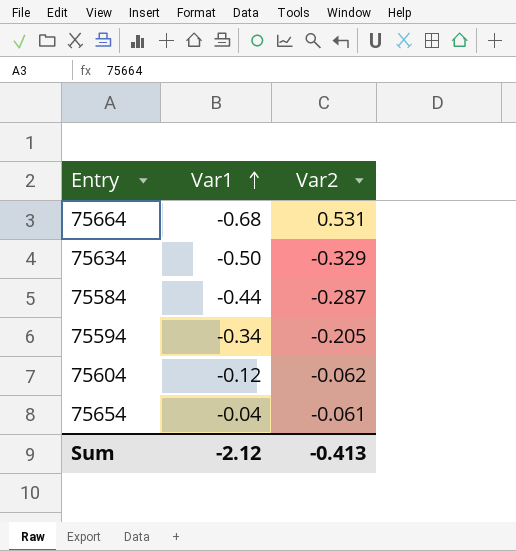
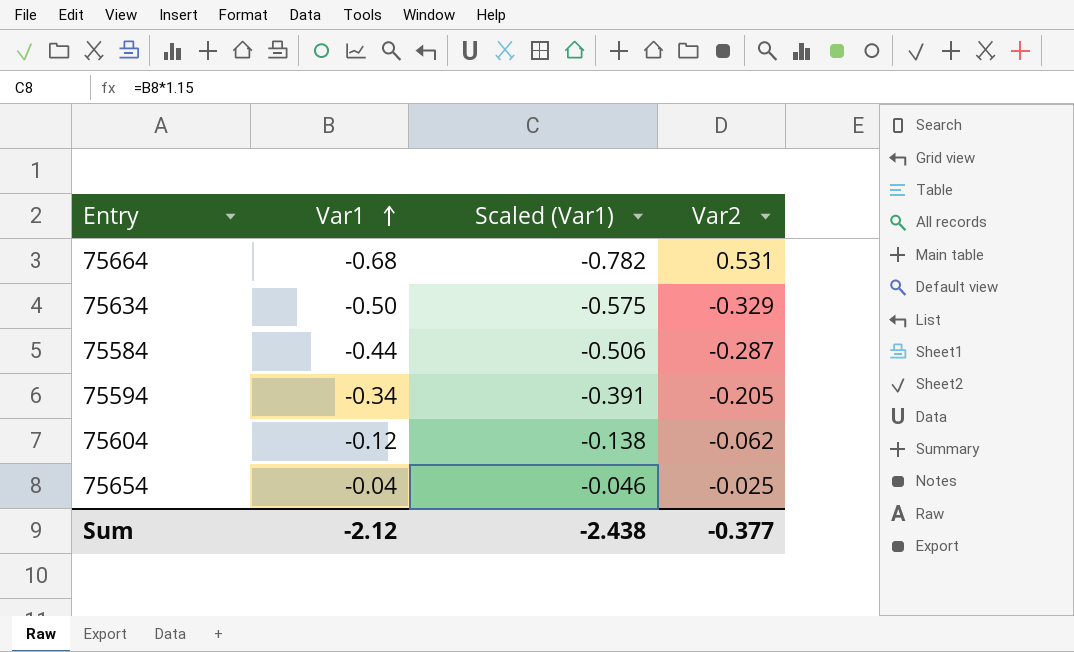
column Scaled (Var1) | formula: none -> [Var1] * 1.15
75654 | Var2: -0.061 -> -0.025
Sum | Var2: -0.413 -> -0.377

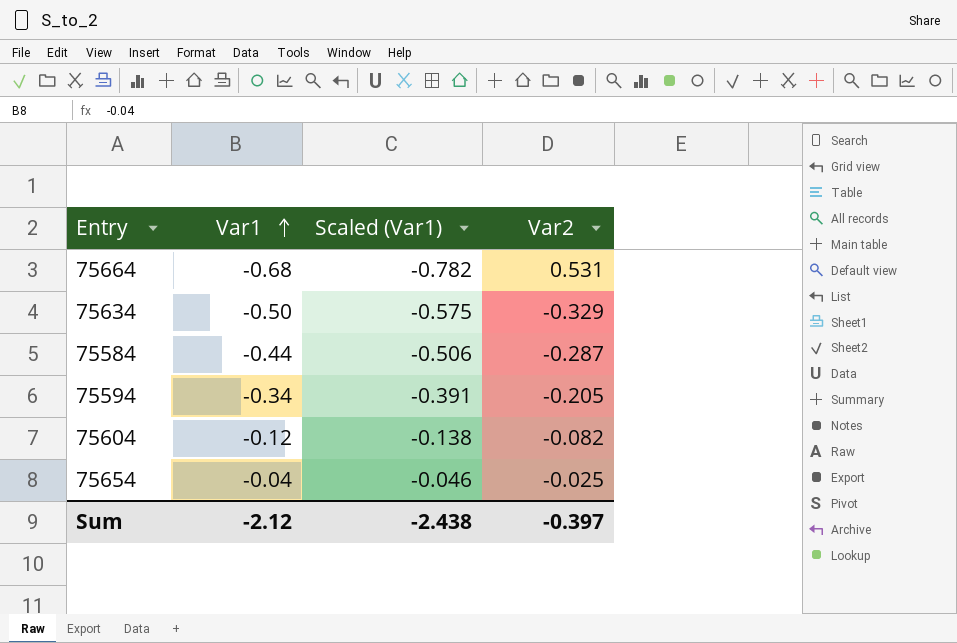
75604 | Var2: -0.062 -> -0.082
Sum | Var2: -0.377 -> -0.397

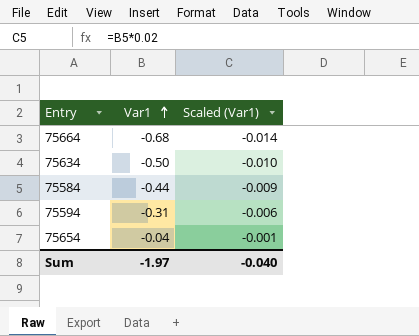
column Var2 | position: 4 -> none
column Scaled (Var1) | formula: [Var1] * 1.15 -> [Var1] * 0.02
row 75604: -0.12 | -0.138 | -0.082 -> none
75594 | Var1: -0.34 -> -0.31
Sum | Var1: -2.12 -> -1.97
Sum | Scaled (Var1): -2.438 -> -0.040

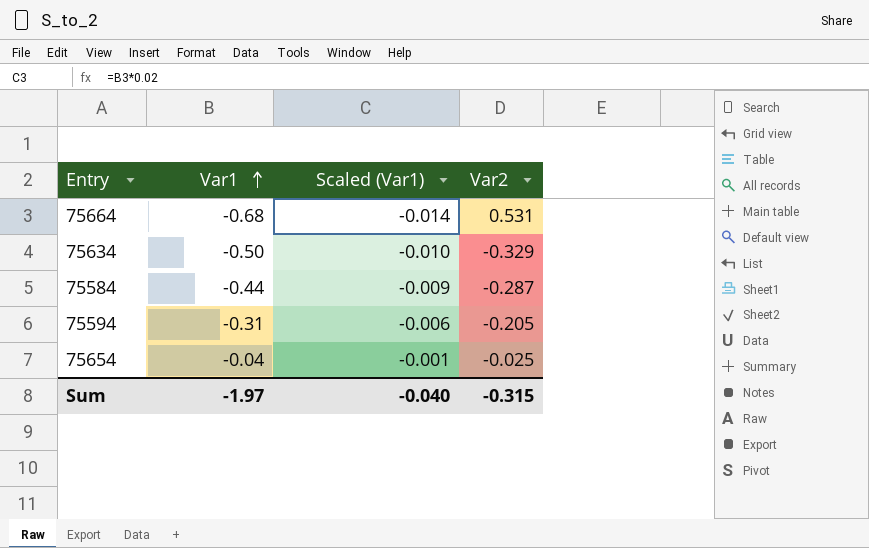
column Var2 | position: none -> 4

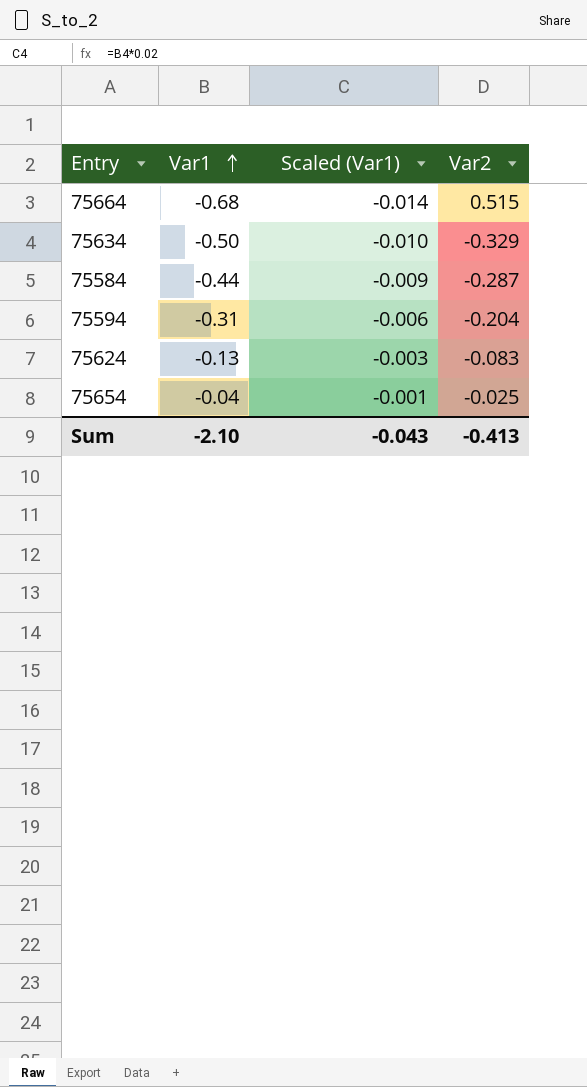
75664 | Var2: 0.531 -> 0.515
75594 | Var2: -0.205 -> -0.204
row 75624: none -> -0.13 | -0.003 | -0.083
Sum | Var1: -1.97 -> -2.10
Sum | Scaled (Var1): -0.040 -> -0.043
Sum | Var2: -0.315 -> -0.413

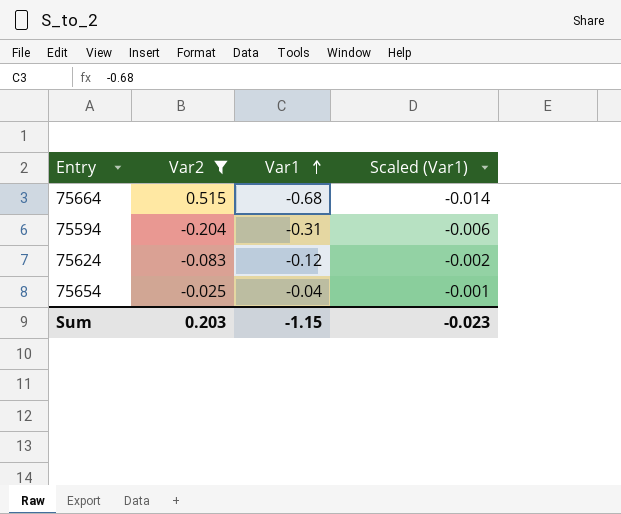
filter: none -> Var2 >= -0.204
column Var2 | position: 4 -> 2
75624 | Var1: -0.13 -> -0.12
75624 | Scaled (Var1): -0.003 -> -0.002
Sum | Var2: -0.413 -> 0.203
Sum | Var1: -2.10 -> -1.15
Sum | Scaled (Var1): -0.043 -> -0.023

